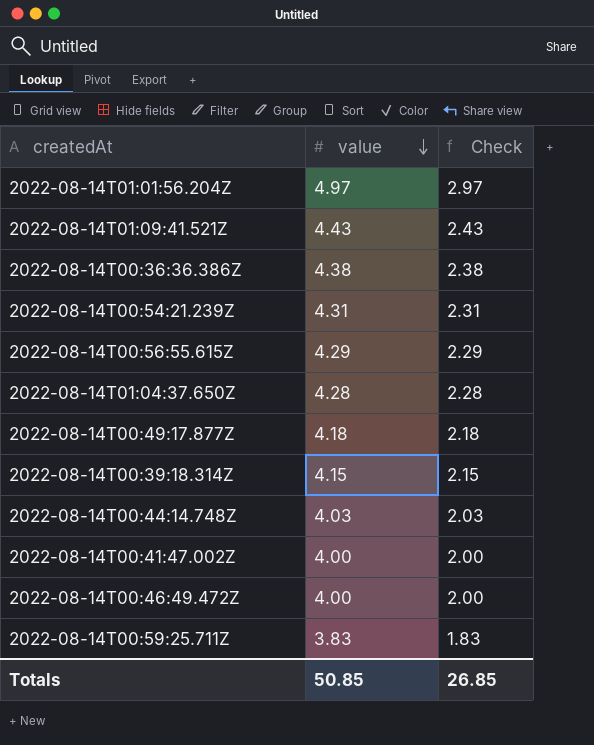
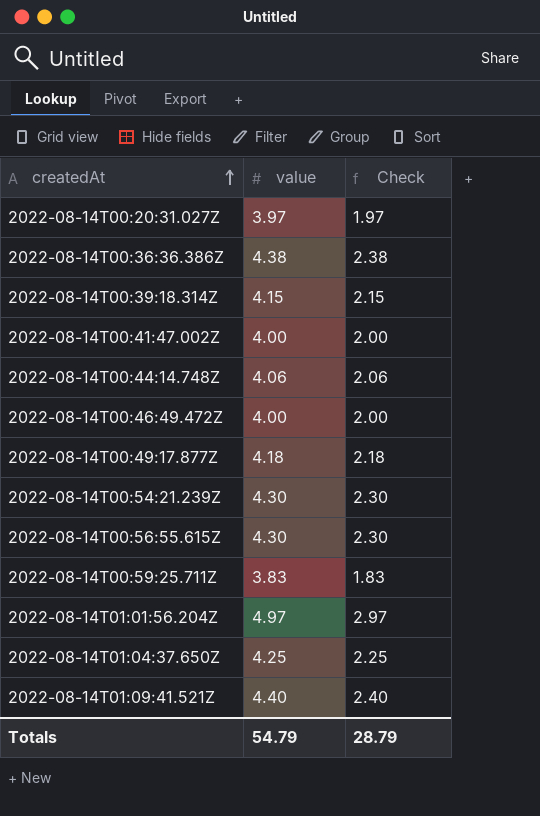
row order: value descending -> createdAt ascending
row 2022-08-14T00:20:31.027Z: none -> 3.97 | 1.97
2022-08-14T00:44:14.748Z | value: 4.03 -> 4.06
2022-08-14T00:44:14.748Z | Check: 2.03 -> 2.06
2022-08-14T00:54:21.239Z | value: 4.31 -> 4.30
2022-08-14T00:54:21.239Z | Check: 2.31 -> 2.30
2022-08-14T00:56:55.615Z | value: 4.29 -> 4.30
2022-08-14T00:56:55.615Z | Check: 2.29 -> 2.30
2022-08-14T01:04:37.650Z | value: 4.28 -> 4.25
2022-08-14T01:04:37.650Z | Check: 2.28 -> 2.25
2022-08-14T01:09:41.521Z | value: 4.43 -> 4.40
2022-08-14T01:09:41.521Z | Check: 2.43 -> 2.40
Totals | value: 50.85 -> 54.79
Totals | Check: 26.85 -> 28.79

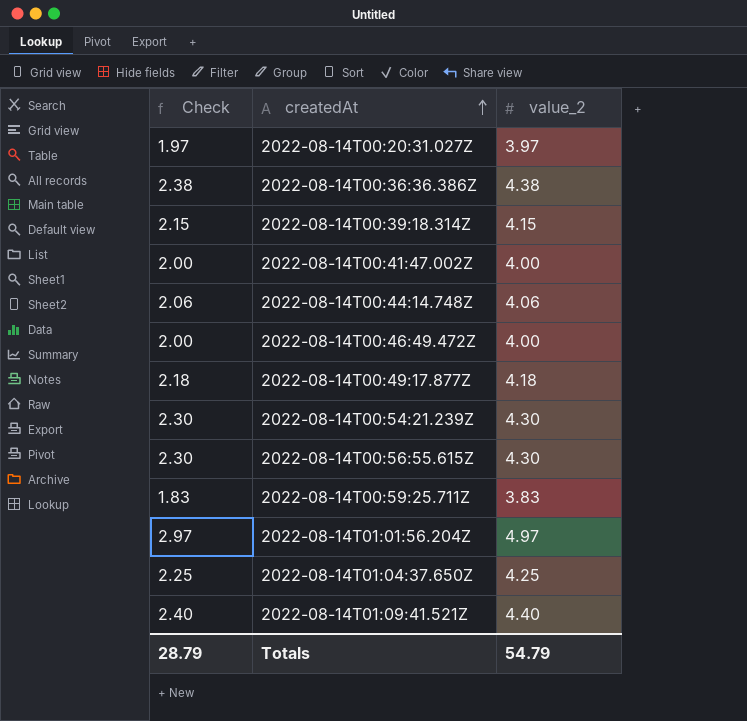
column Check | position: 3 -> 1
column name: value -> value_2

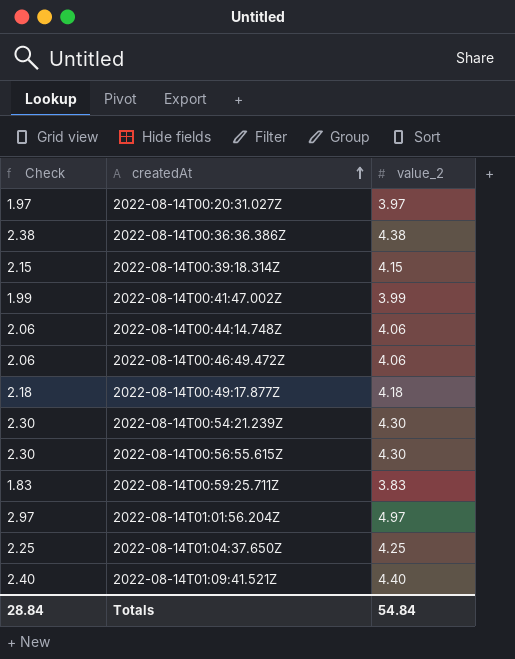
2022-08-14T00:41:47.002Z | Check: 2.00 -> 1.99
2022-08-14T00:41:47.002Z | value_2: 4.00 -> 3.99
2022-08-14T00:46:49.472Z | Check: 2.00 -> 2.06
2022-08-14T00:46:49.472Z | value_2: 4.00 -> 4.06
Totals | Check: 28.79 -> 28.84
Totals | value_2: 54.79 -> 54.84

